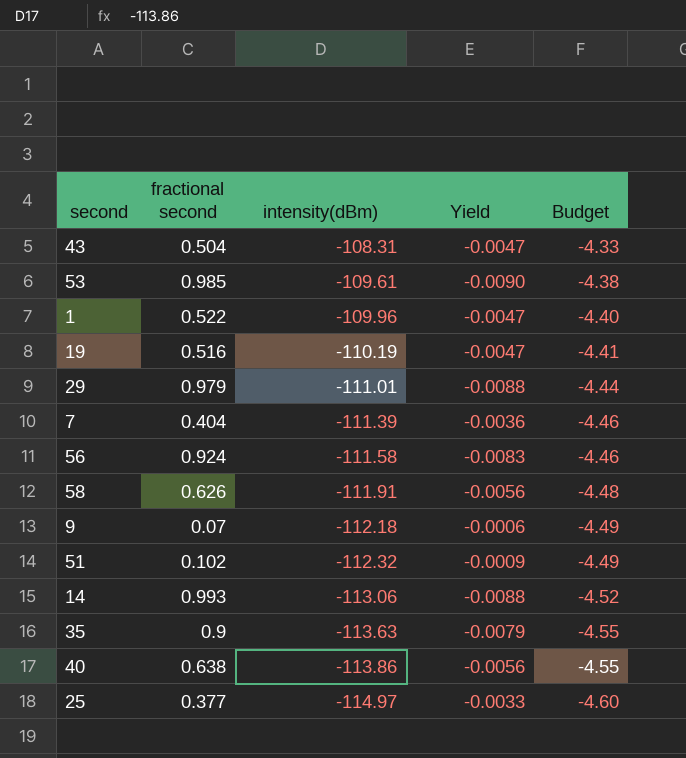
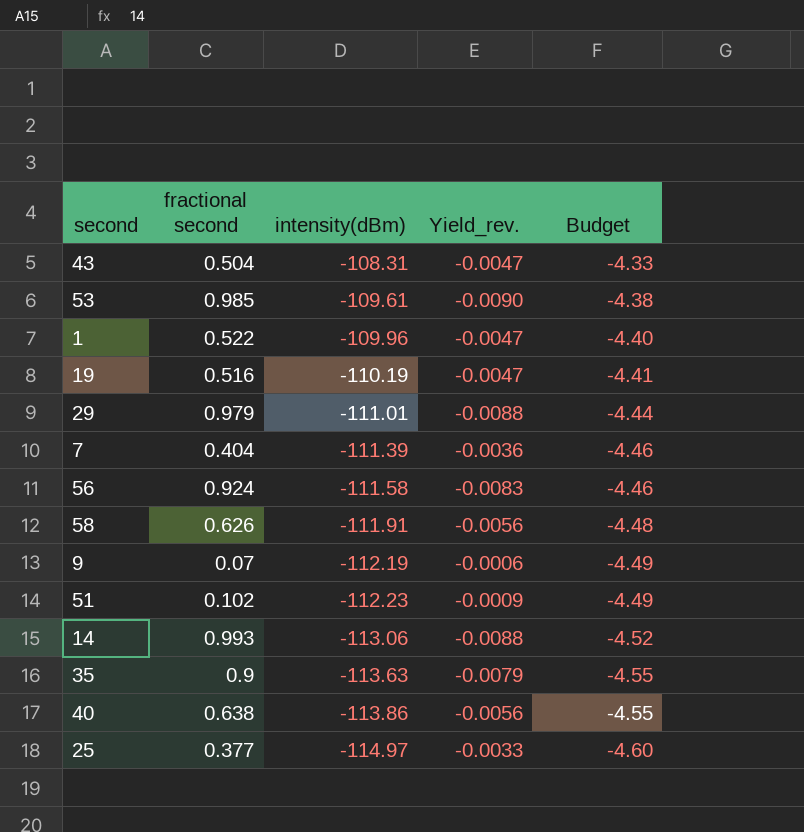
column name: Yield -> Yield_rev.
9 | intensity(dBm): -112.18 -> -112.19
51 | intensity(dBm): -112.32 -> -112.23

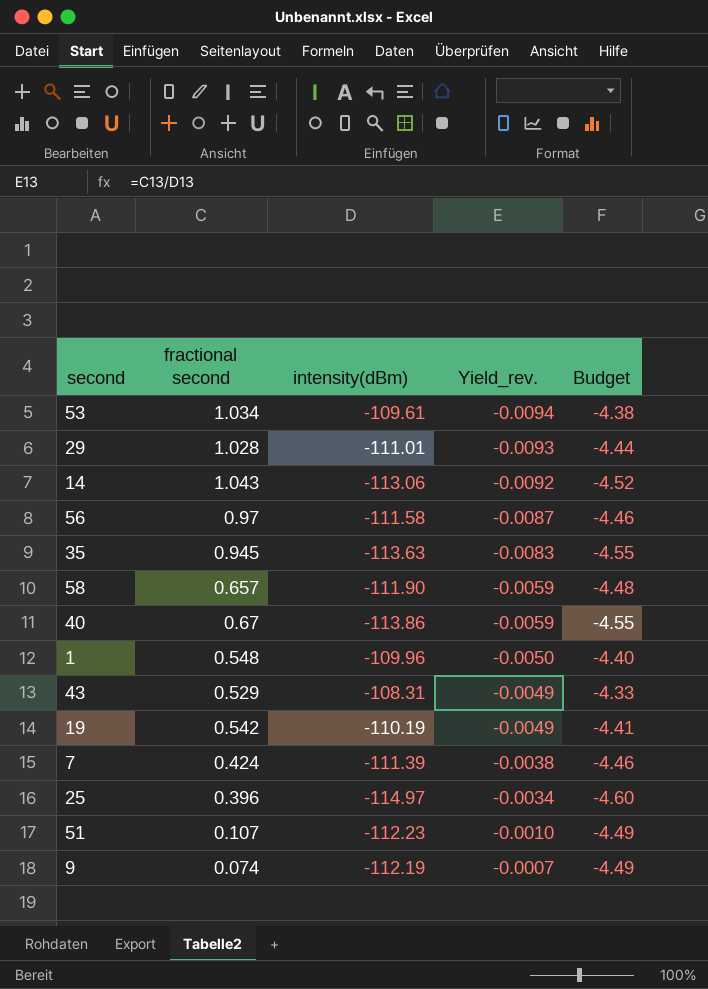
row order: intensity(dBm) descending -> Yield_rev. ascending
53 | fractional second: 0.985 -> 1.034
53 | Yield_rev.: -0.0090 -> -0.0094
29 | fractional second: 0.979 -> 1.028
29 | Yield_rev.: -0.0088 -> -0.0093
14 | fractional second: 0.993 -> 1.043
14 | Yield_rev.: -0.0088 -> -0.0092
56 | fractional second: 0.924 -> 0.97
56 | Yield_rev.: -0.0083 -> -0.0087
35 | fractional second: 0.9 -> 0.945
35 | Yield_rev.: -0.0079 -> -0.0083
58 | fractional second: 0.626 -> 0.657
58 | intensity(dBm): -111.91 -> -111.90
58 | Yield_rev.: -0.0056 -> -0.0059
40 | fractional second: 0.638 -> 0.67
40 | Yield_rev.: -0.0056 -> -0.0059
1 | fractional second: 0.522 -> 0.548
1 | Yield_rev.: -0.0047 -> -0.0050
43 | fractional second: 0.504 -> 0.529
43 | Yield_rev.: -0.0047 -> -0.0049
19 | fractional second: 0.516 -> 0.542
19 | Yield_rev.: -0.0047 -> -0.0049
7 | fractional second: 0.404 -> 0.424
7 | Yield_rev.: -0.0036 -> -0.0038
25 | fractional second: 0.377 -> 0.396
25 | Yield_rev.: -0.0033 -> -0.0034
51 | fractional second: 0.102 -> 0.107
51 | Yield_rev.: -0.0009 -> -0.0010
9 | fractional second: 0.07 -> 0.074
9 | Yield_rev.: -0.0006 -> -0.0007

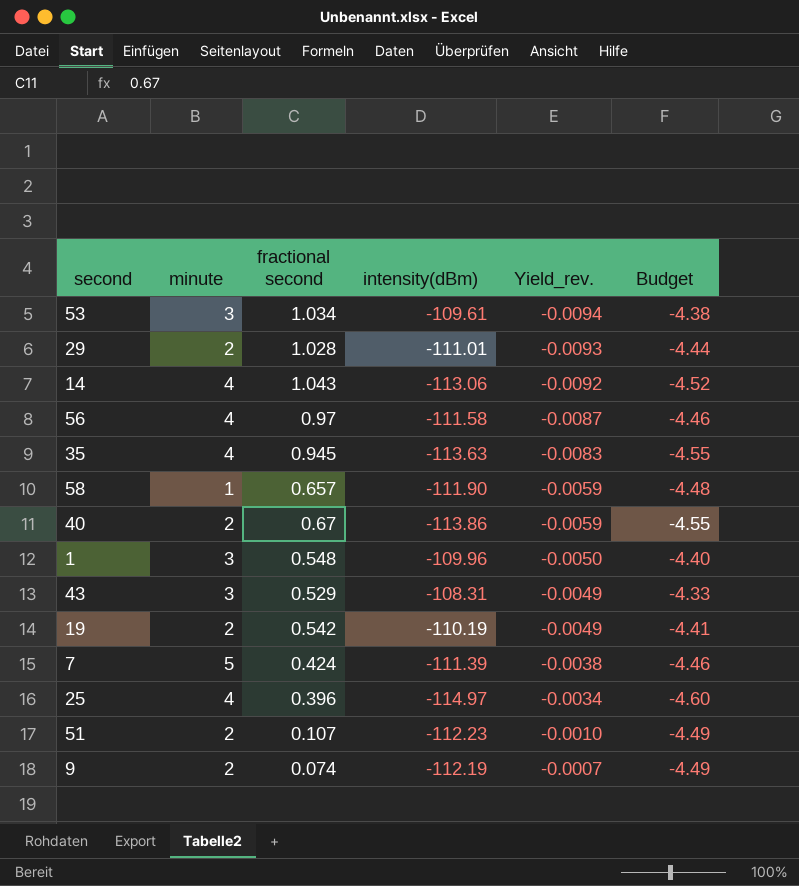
column minute | position: none -> 2

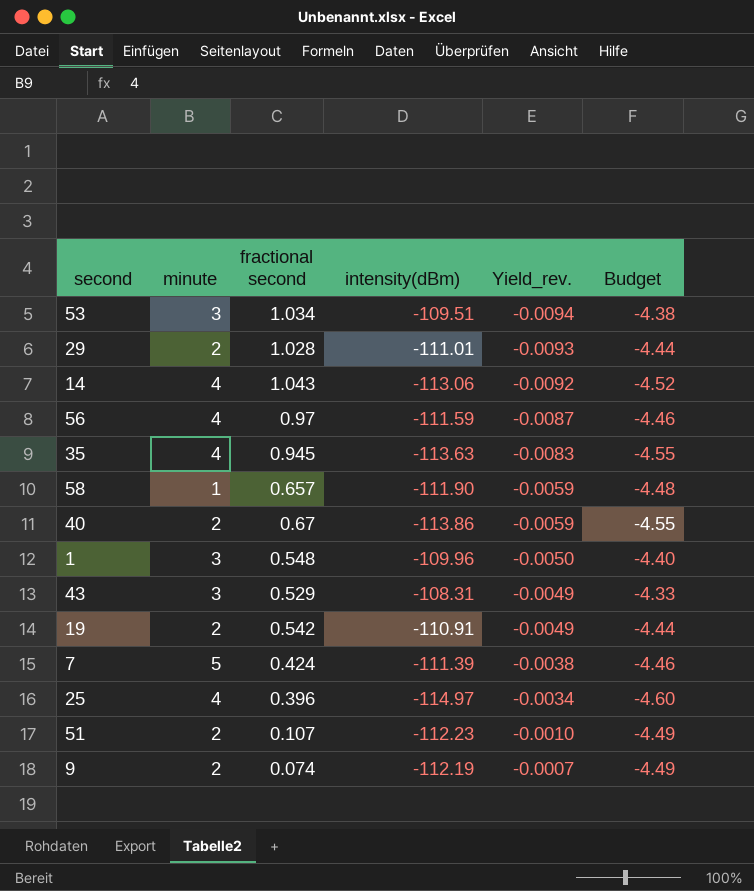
53 | intensity(dBm): -109.61 -> -109.51
56 | intensity(dBm): -111.58 -> -111.59
19 | intensity(dBm): -110.19 -> -110.91
19 | Budget: -4.41 -> -4.44

